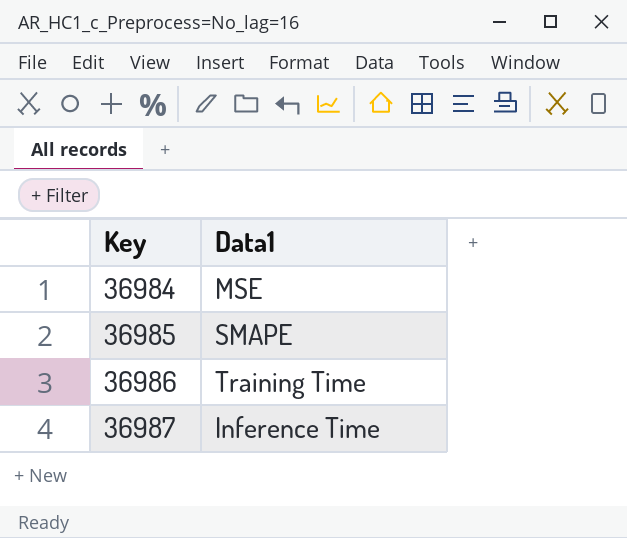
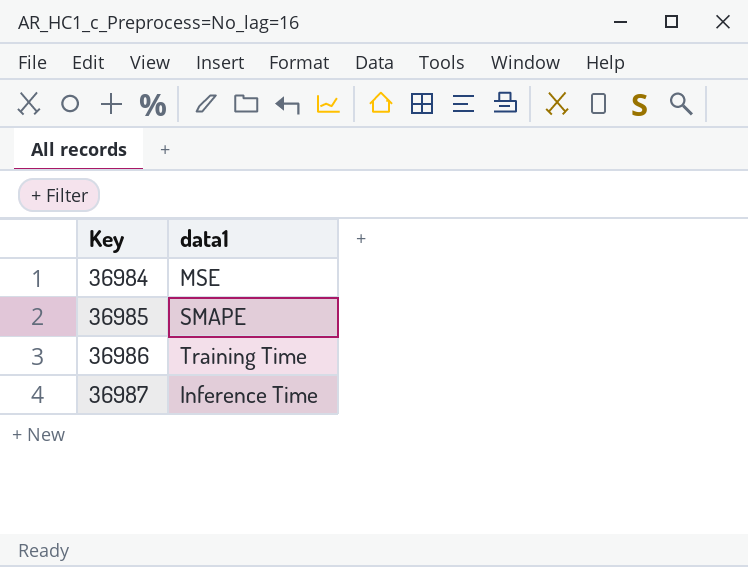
column name: Data1 -> data1

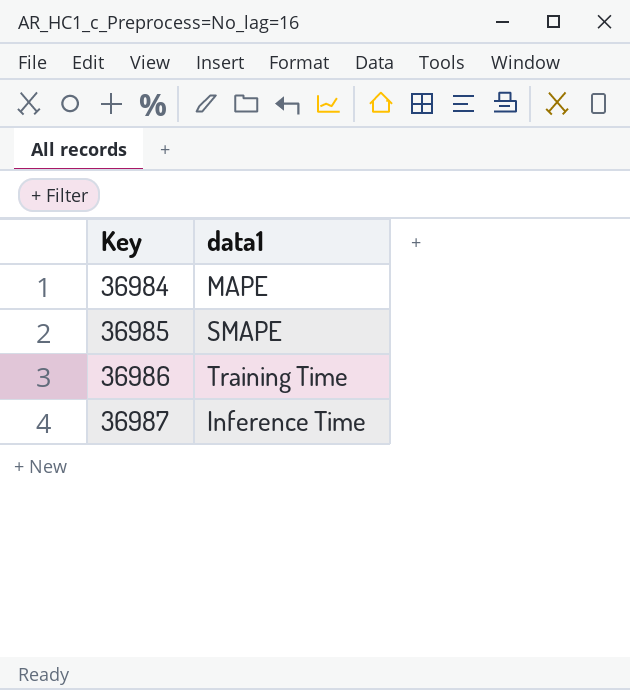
36984 | data1: MSE -> MAPE

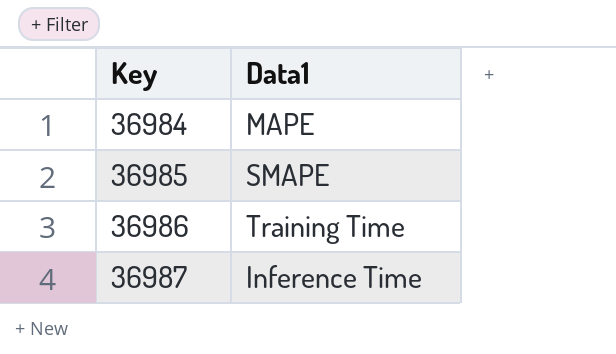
column name: data1 -> Data1

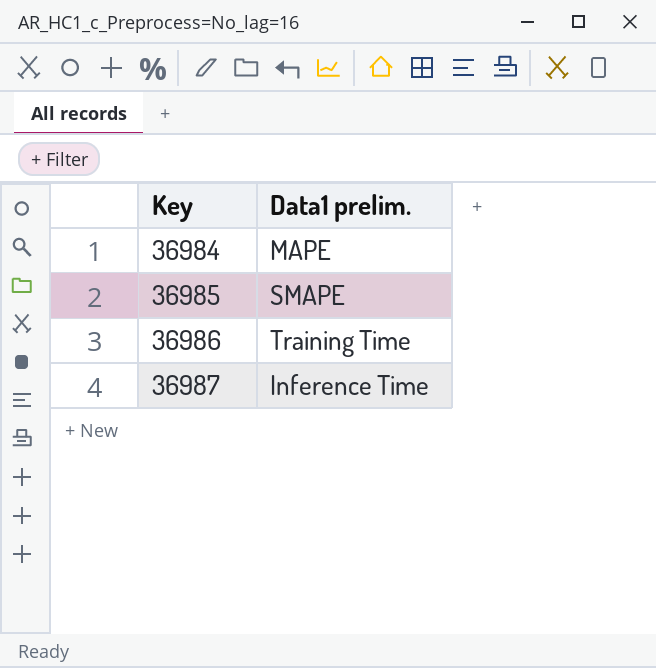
column name: Data1 -> Data1 prelim.

